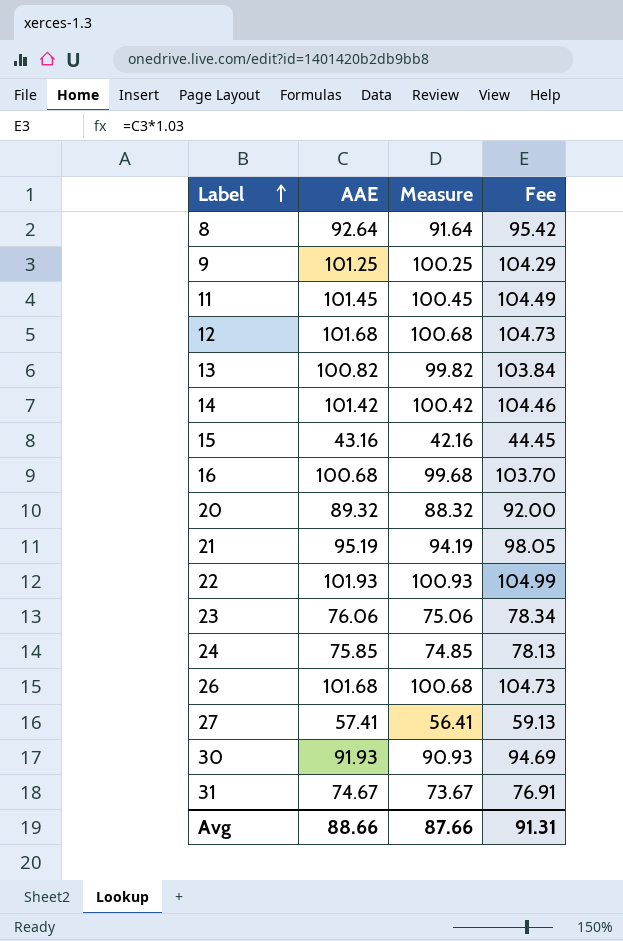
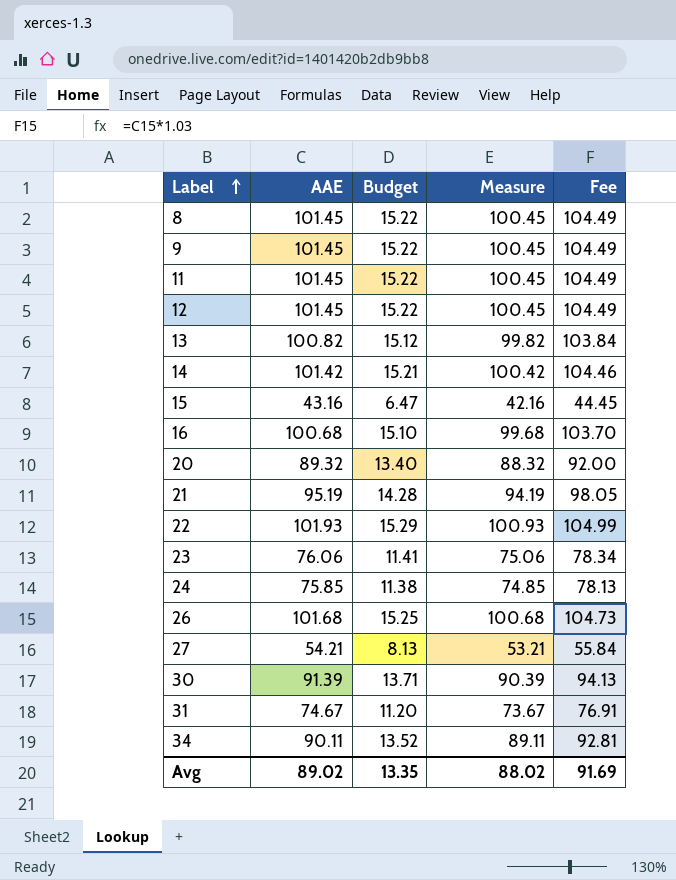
column Budget | formula: none -> [AAE] * 0.15
8 | AAE: 92.64 -> 101.45
8 | Measure: 91.64 -> 100.45
8 | Fee: 95.42 -> 104.49
9 | AAE: 101.25 -> 101.45
9 | Measure: 100.25 -> 100.45
9 | Fee: 104.29 -> 104.49
12 | AAE: 101.68 -> 101.45
12 | Measure: 100.68 -> 100.45
12 | Fee: 104.73 -> 104.49
27 | AAE: 57.41 -> 54.21
27 | Measure: 56.41 -> 53.21
27 | Fee: 59.13 -> 55.84
30 | AAE: 91.93 -> 91.39
30 | Measure: 90.93 -> 90.39
30 | Fee: 94.69 -> 94.13
row 34: none -> 90.11 | 13.52 | 89.11 | 92.81
Avg | AAE: 88.66 -> 89.02
Avg | Measure: 87.66 -> 88.02
Avg | Fee: 91.31 -> 91.69

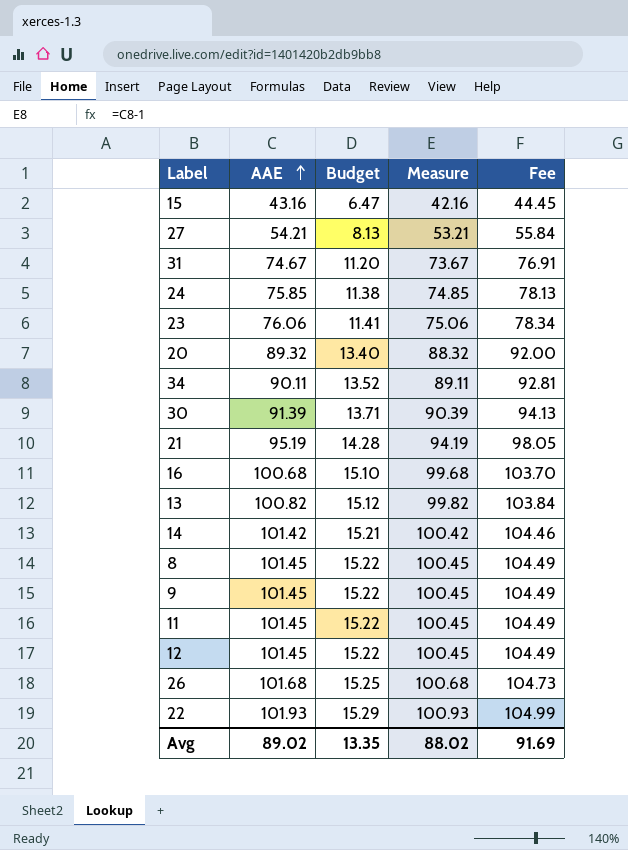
row order: Label ascending -> AAE ascending

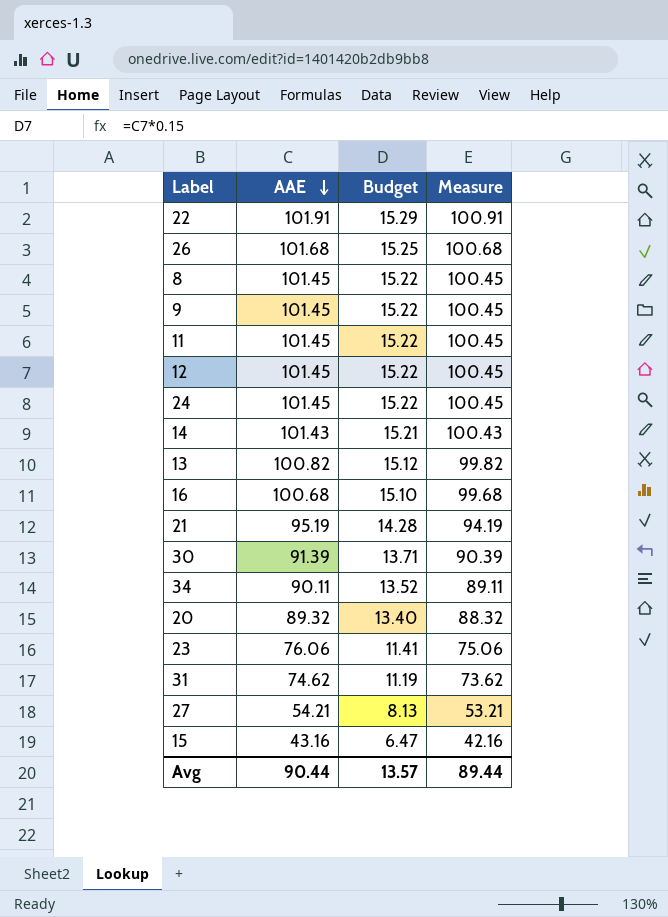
row order: AAE ascending -> AAE descending
column Fee | formula: [AAE] * 1.03 -> none
22 | AAE: 101.93 -> 101.91
22 | Measure: 100.93 -> 100.91
24 | AAE: 75.85 -> 101.45
24 | Budget: 11.38 -> 15.22
24 | Measure: 74.85 -> 100.45
14 | AAE: 101.42 -> 101.43
14 | Measure: 100.42 -> 100.43
31 | AAE: 74.67 -> 74.62
31 | Budget: 11.20 -> 11.19
31 | Measure: 73.67 -> 73.62
Avg | AAE: 89.02 -> 90.44
Avg | Budget: 13.35 -> 13.57
Avg | Measure: 88.02 -> 89.44

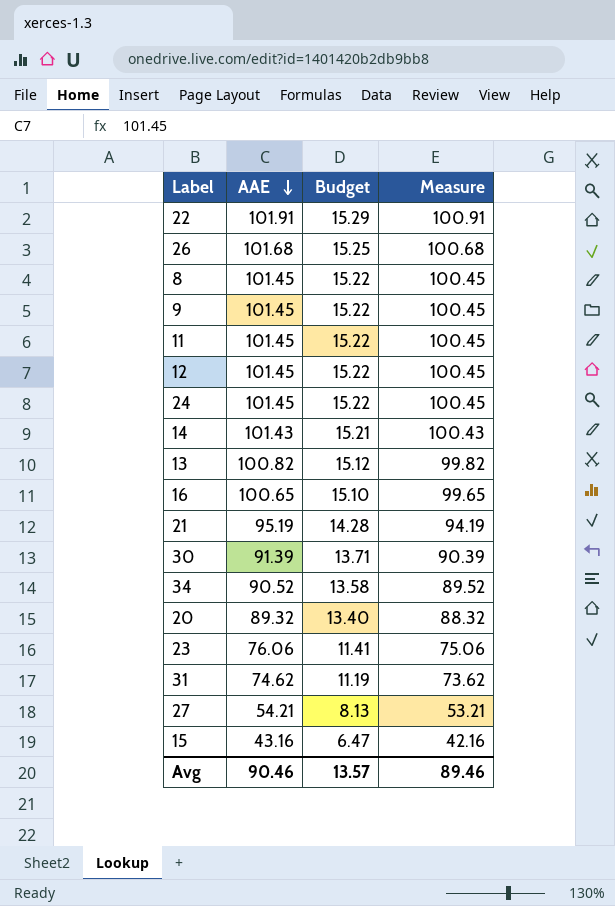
16 | AAE: 100.68 -> 100.65
16 | Measure: 99.68 -> 99.65
34 | AAE: 90.11 -> 90.52
34 | Budget: 13.52 -> 13.58
34 | Measure: 89.11 -> 89.52
Avg | AAE: 90.44 -> 90.46
Avg | Measure: 89.44 -> 89.46

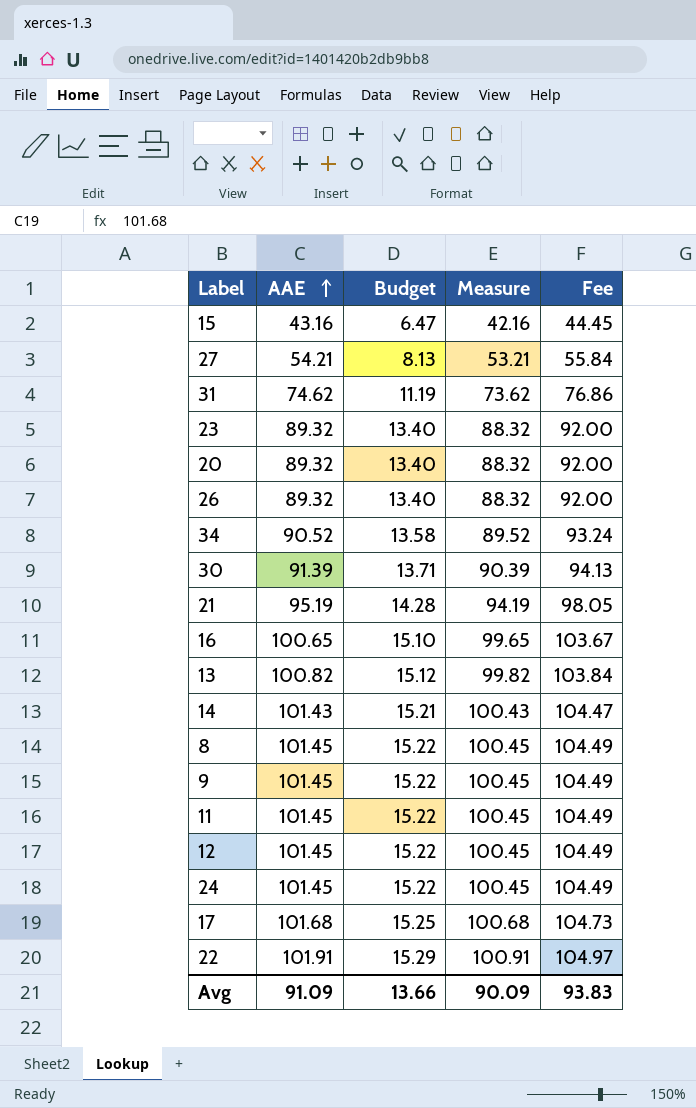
row order: AAE descending -> AAE ascending
column Fee | formula: none -> [AAE] * 1.03
23 | AAE: 76.06 -> 89.32
23 | Budget: 11.41 -> 13.40
23 | Measure: 75.06 -> 88.32
26 | AAE: 101.68 -> 89.32
26 | Budget: 15.25 -> 13.40
26 | Measure: 100.68 -> 88.32
row 17: none -> 101.68 | 15.25 | 100.68 | 104.73
Avg | AAE: 90.46 -> 91.09
Avg | Budget: 13.57 -> 13.66
Avg | Measure: 89.46 -> 90.09

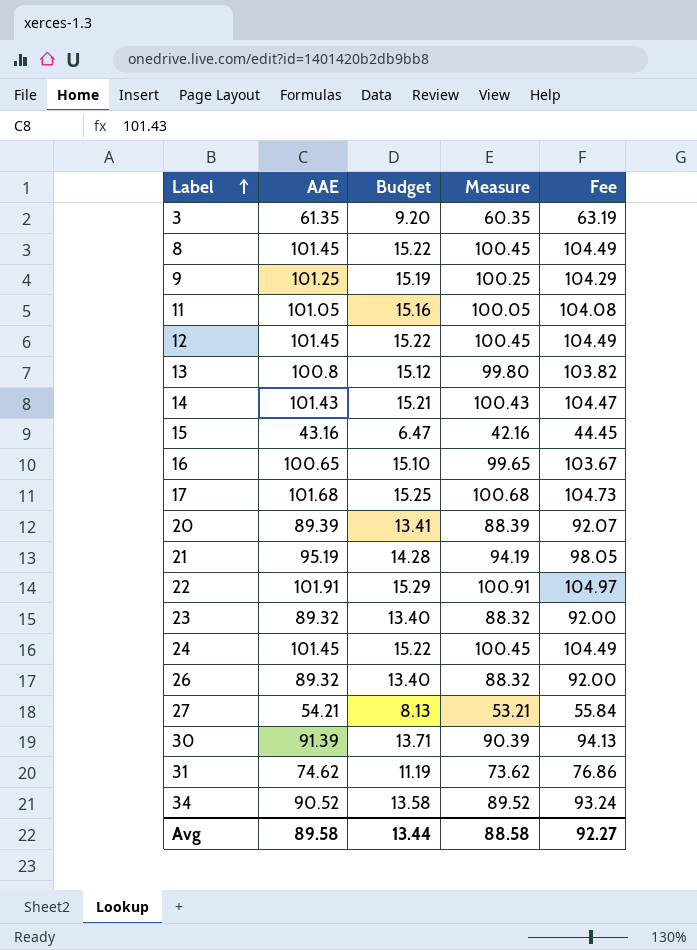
row order: AAE ascending -> Label ascending
row 3: none -> 61.35 | 9.20 | 60.35 | 63.19
9 | AAE: 101.45 -> 101.25
9 | Budget: 15.22 -> 15.19
9 | Measure: 100.45 -> 100.25
9 | Fee: 104.49 -> 104.29
11 | AAE: 101.45 -> 101.05
11 | Budget: 15.22 -> 15.16
11 | Measure: 100.45 -> 100.05
11 | Fee: 104.49 -> 104.08
13 | AAE: 100.82 -> 100.8
13 | Measure: 99.82 -> 99.80
13 | Fee: 103.84 -> 103.82
20 | AAE: 89.32 -> 89.39
20 | Budget: 13.40 -> 13.41
20 | Measure: 88.32 -> 88.39
20 | Fee: 92.00 -> 92.07
Avg | AAE: 91.09 -> 89.58
Avg | Budget: 13.66 -> 13.44
Avg | Measure: 90.09 -> 88.58
Avg | Fee: 93.83 -> 92.27

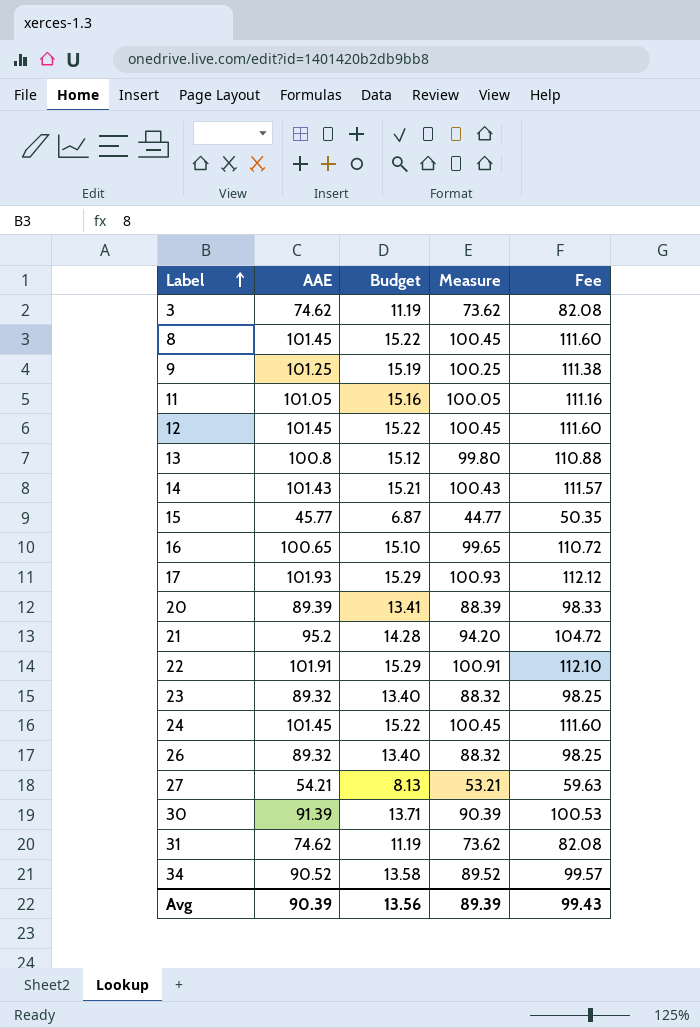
column Fee | formula: [AAE] * 1.03 -> [AAE] * 1.1
3 | AAE: 61.35 -> 74.62
3 | Budget: 9.20 -> 11.19
3 | Measure: 60.35 -> 73.62
15 | AAE: 43.16 -> 45.77
15 | Budget: 6.47 -> 6.87
15 | Measure: 42.16 -> 44.77
17 | AAE: 101.68 -> 101.93
17 | Budget: 15.25 -> 15.29
17 | Measure: 100.68 -> 100.93
21 | AAE: 95.19 -> 95.2
21 | Measure: 94.19 -> 94.20
Avg | AAE: 89.58 -> 90.39
Avg | Budget: 13.44 -> 13.56
Avg | Measure: 88.58 -> 89.39
Avg | Fee: 92.27 -> 99.43

